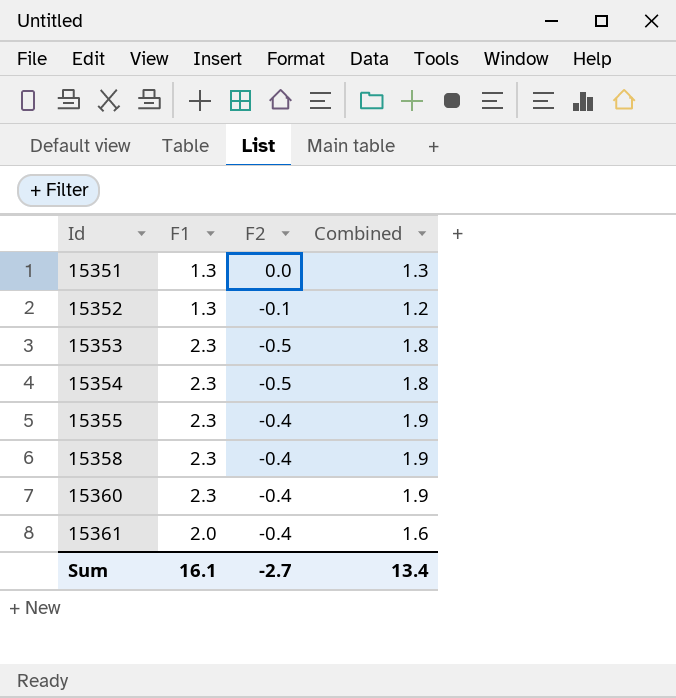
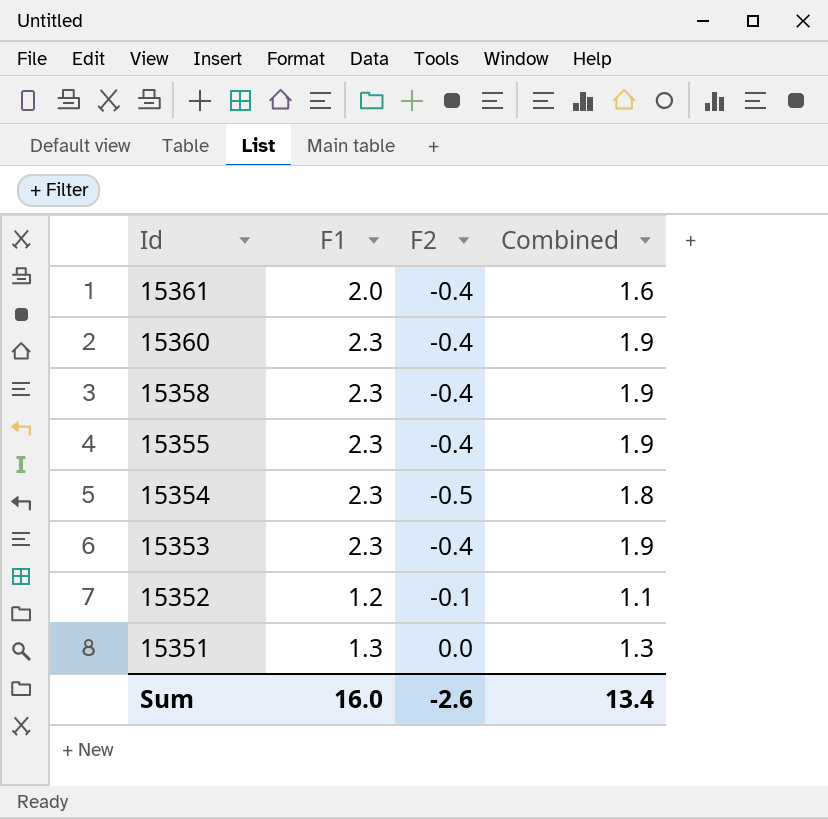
row order: Id ascending -> Id descending
15353 | F2: -0.5 -> -0.4
15353 | Combined: 1.8 -> 1.9
15352 | F1: 1.3 -> 1.2
15352 | Combined: 1.2 -> 1.1
Sum | F1: 16.1 -> 16.0
Sum | F2: -2.7 -> -2.6

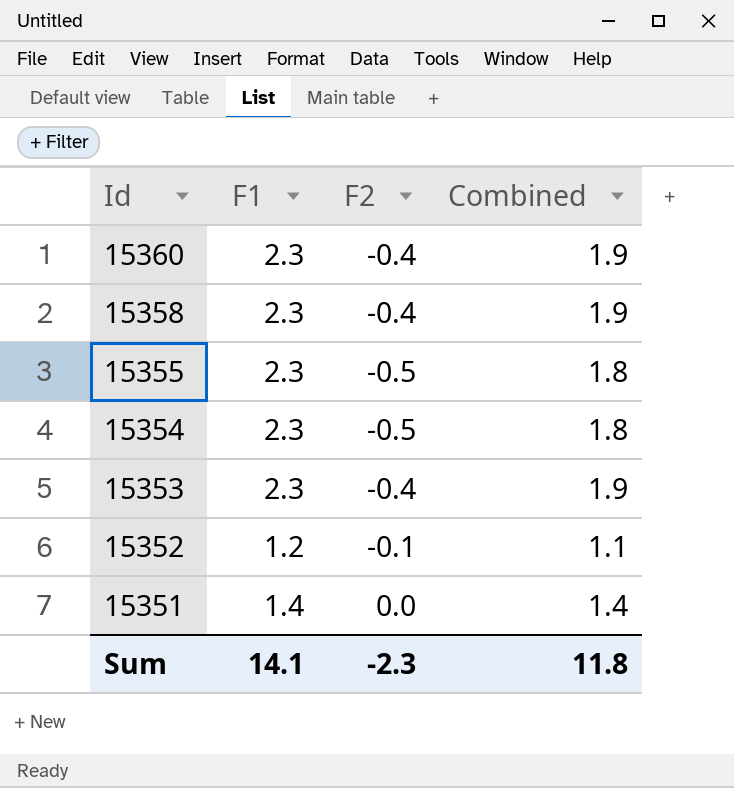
row 15361: 2.0 | -0.4 | 1.6 -> none
15355 | F2: -0.4 -> -0.5
15355 | Combined: 1.9 -> 1.8
15351 | F1: 1.3 -> 1.4
15351 | Combined: 1.3 -> 1.4
Sum | F1: 16.0 -> 14.1
Sum | F2: -2.6 -> -2.3
Sum | Combined: 13.4 -> 11.8

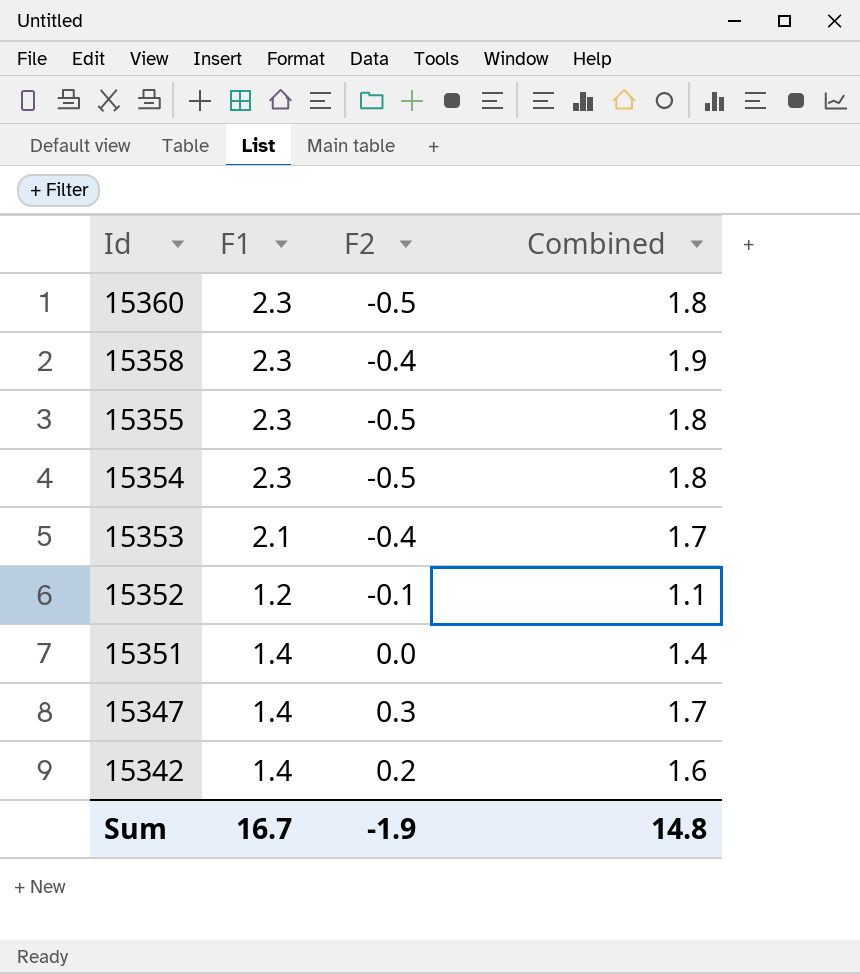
15360 | F2: -0.4 -> -0.5
15360 | Combined: 1.9 -> 1.8
15353 | F1: 2.3 -> 2.1
15353 | Combined: 1.9 -> 1.7
row 15347: none -> 1.4 | 0.3 | 1.7
row 15342: none -> 1.4 | 0.2 | 1.6
Sum | F1: 14.1 -> 16.7
Sum | F2: -2.3 -> -1.9
Sum | Combined: 11.8 -> 14.8

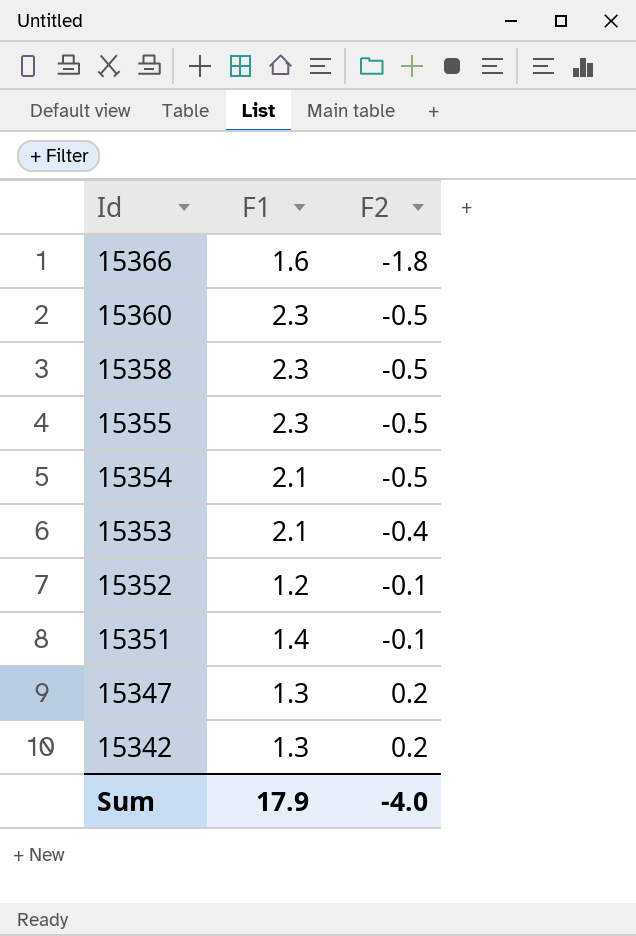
column Combined | formula: [F1] + [F2] -> none
row 15366: none -> 1.6 | -1.8
15358 | F2: -0.4 -> -0.5
15354 | F1: 2.3 -> 2.1
15351 | F2: 0.0 -> -0.1
15347 | F1: 1.4 -> 1.3
15347 | F2: 0.3 -> 0.2
15342 | F1: 1.4 -> 1.3
Sum | F1: 16.7 -> 17.9
Sum | F2: -1.9 -> -4.0

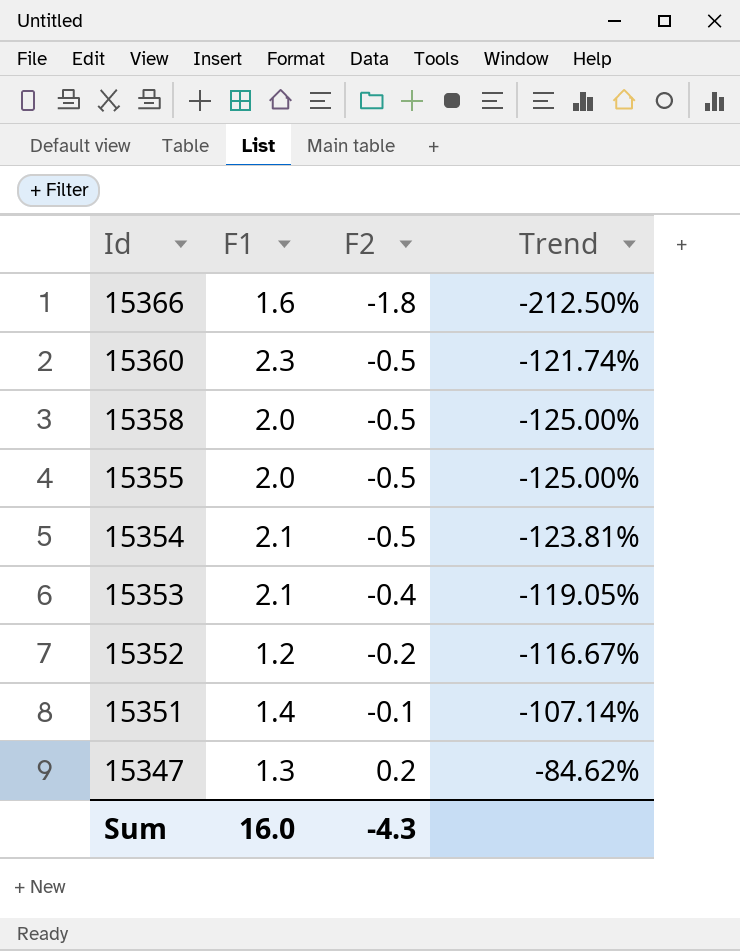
column Trend | formula: none -> ([F2] - [F1]) / [F1]
row 15342: 1.3 | 0.2 -> none
15358 | F1: 2.3 -> 2.0
15355 | F1: 2.3 -> 2.0
15352 | F2: -0.1 -> -0.2
Sum | F1: 17.9 -> 16.0
Sum | F2: -4.0 -> -4.3

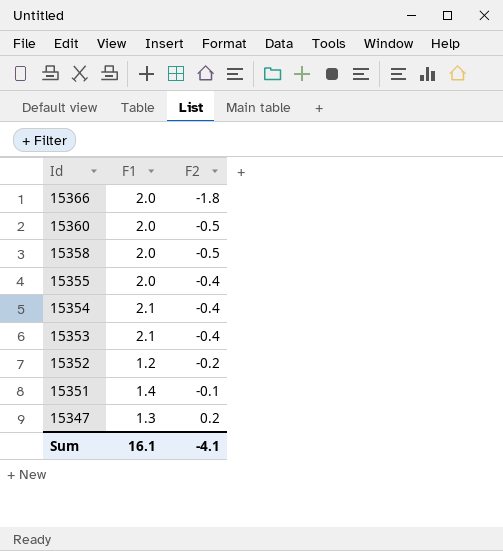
column Trend | formula: ([F2] - [F1]) / [F1] -> none
15366 | F1: 1.6 -> 2.0
15360 | F1: 2.3 -> 2.0
15355 | F2: -0.5 -> -0.4
15354 | F2: -0.5 -> -0.4
Sum | F1: 16.0 -> 16.1
Sum | F2: -4.3 -> -4.1

